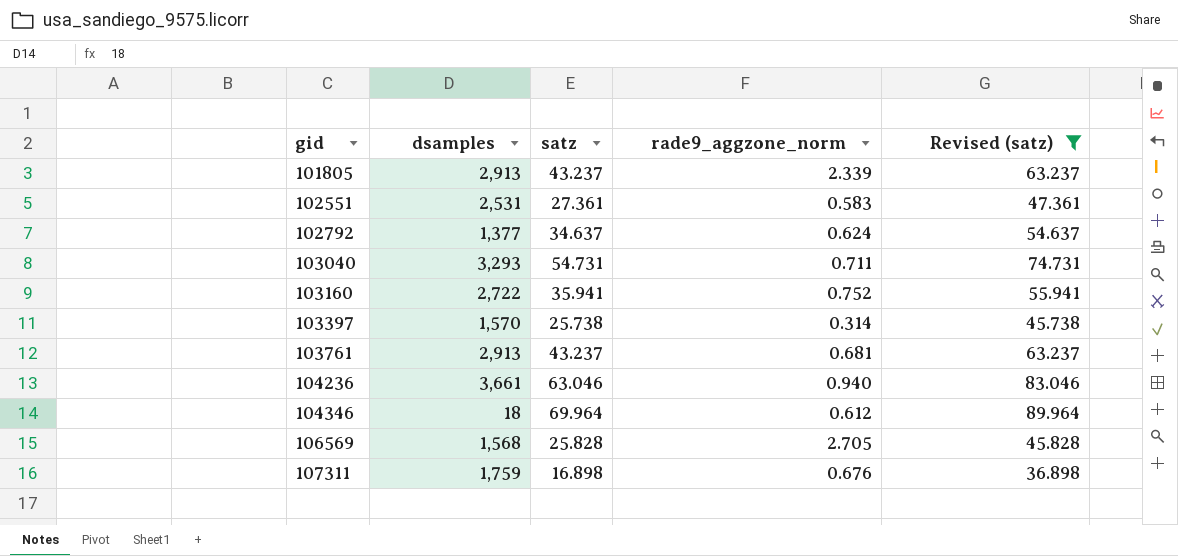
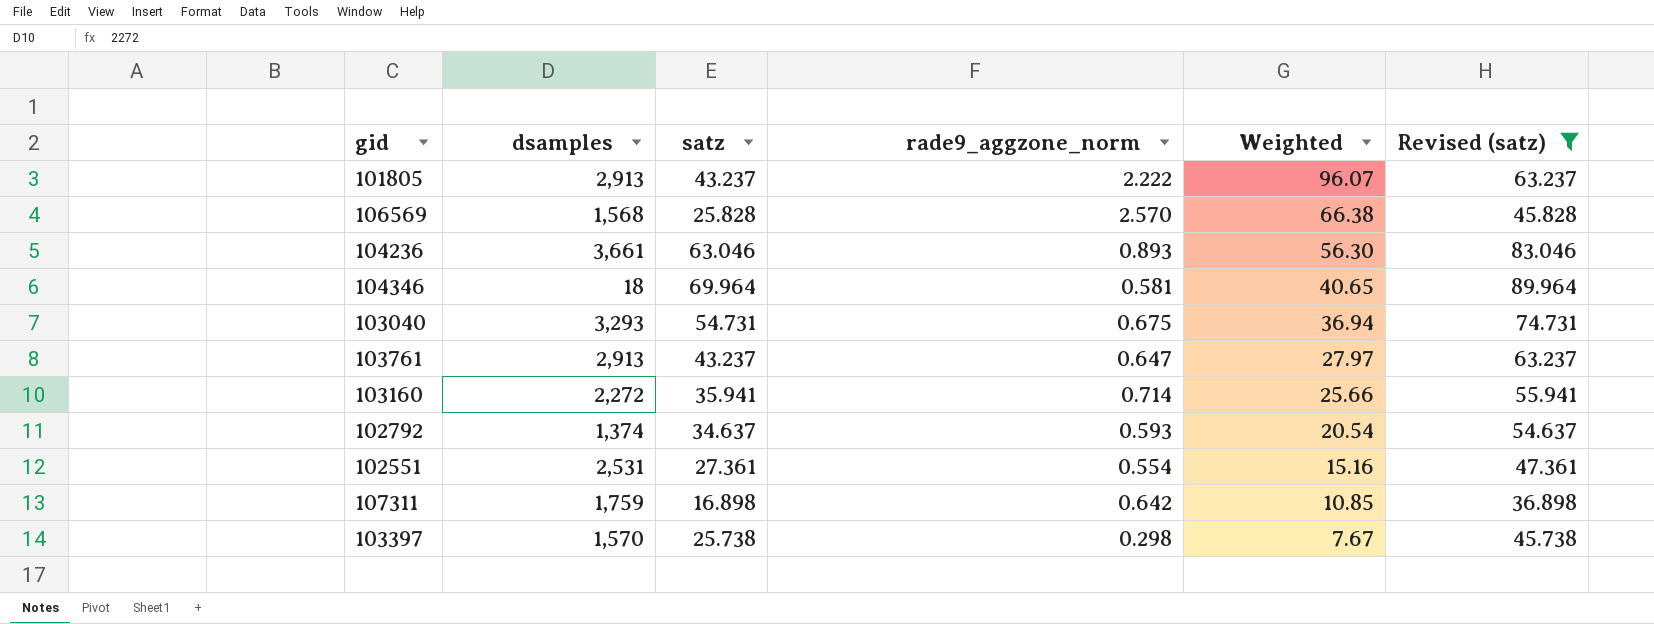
row order: gid ascending -> Weighted descending
column Weighted | formula: none -> [satz] * [rade9_aggzone_norm]
101805 | rade9_aggzone_norm: 2.339 -> 2.222
106569 | rade9_aggzone_norm: 2.705 -> 2.570
104236 | rade9_aggzone_norm: 0.940 -> 0.893
104346 | rade9_aggzone_norm: 0.612 -> 0.581
103040 | rade9_aggzone_norm: 0.711 -> 0.675
103761 | rade9_aggzone_norm: 0.681 -> 0.647
103160 | dsamples: 2,722 -> 2,272
103160 | rade9_aggzone_norm: 0.752 -> 0.714
102792 | dsamples: 1,377 -> 1,374
102792 | rade9_aggzone_norm: 0.624 -> 0.593
102551 | rade9_aggzone_norm: 0.583 -> 0.554
107311 | rade9_aggzone_norm: 0.676 -> 0.642
103397 | rade9_aggzone_norm: 0.314 -> 0.298

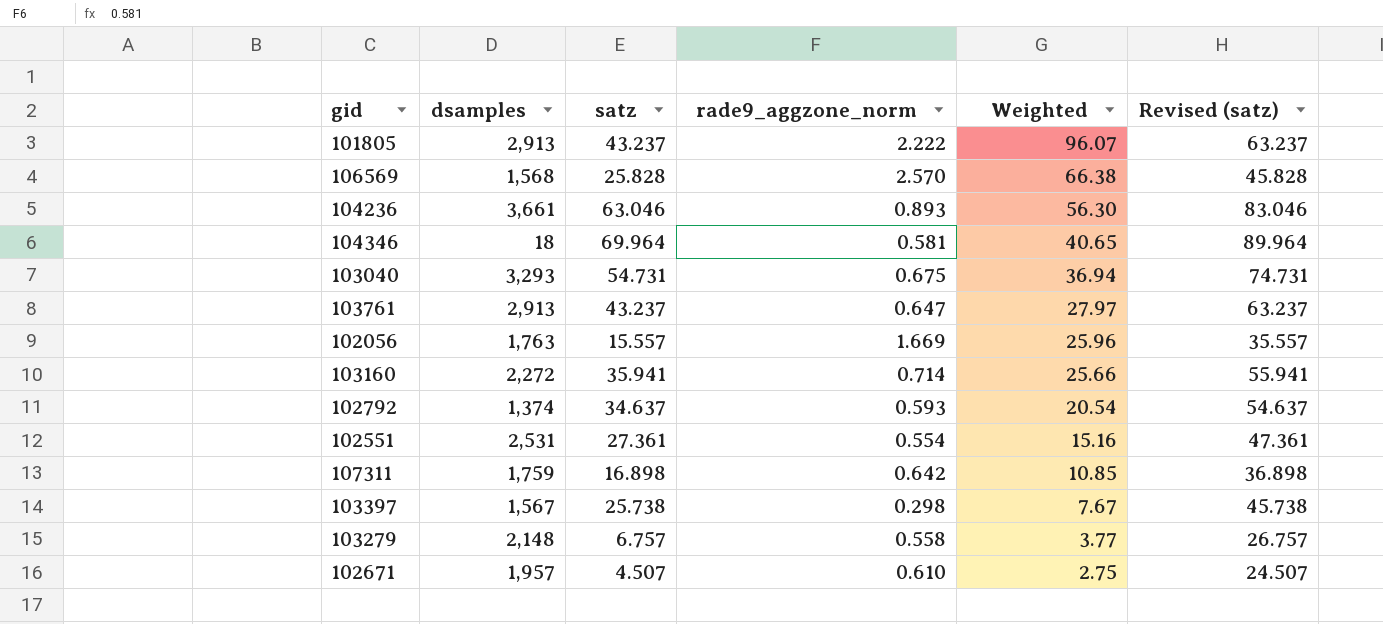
filter: Revised (satz) >= 36.898 -> none
103397 | dsamples: 1,570 -> 1,567

